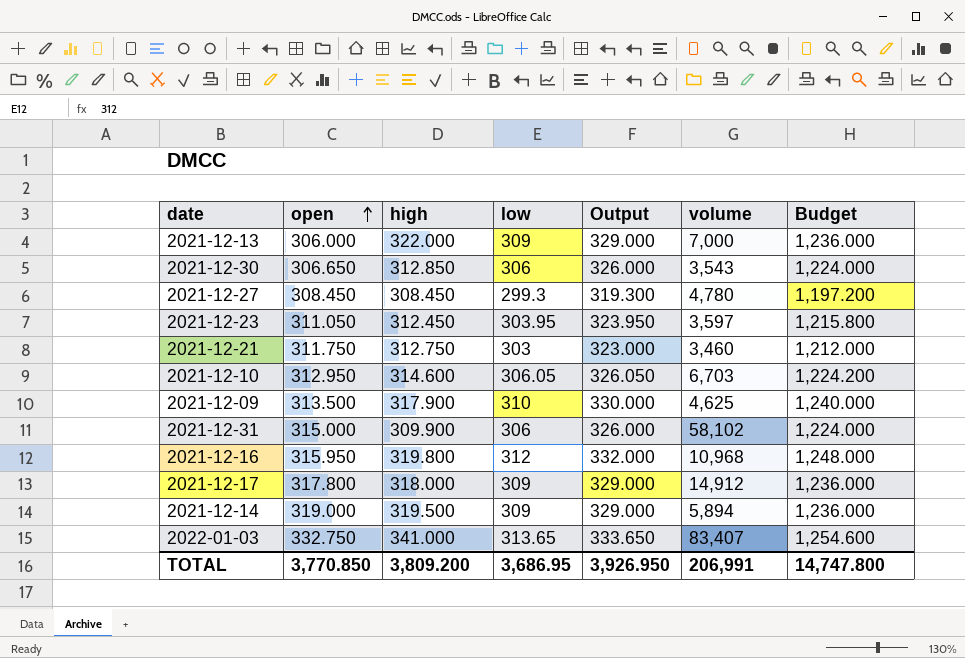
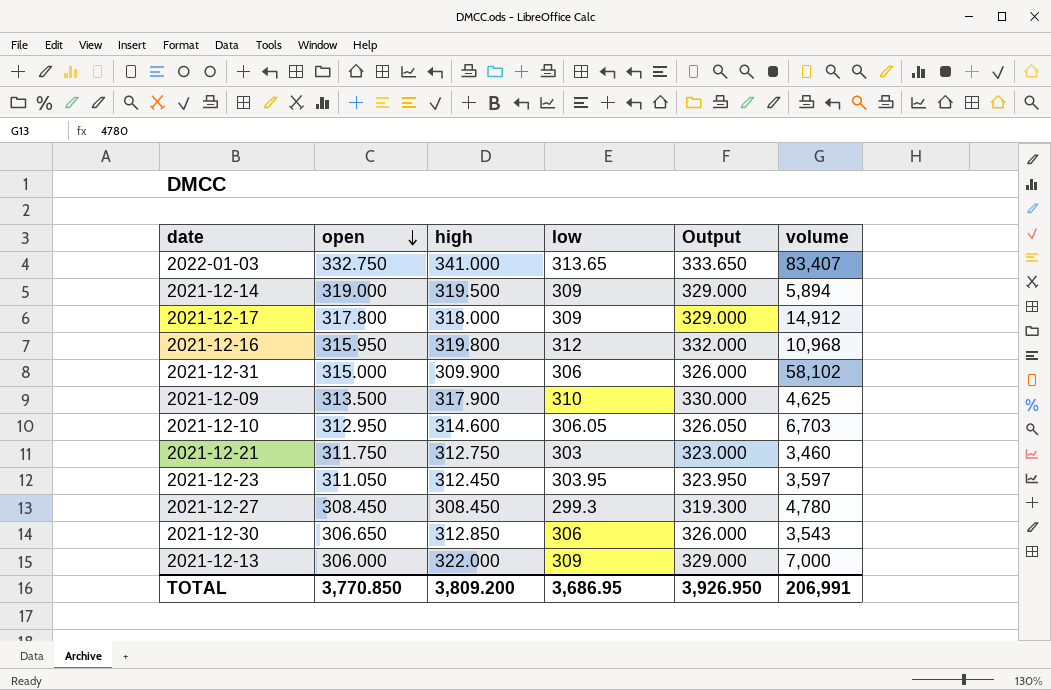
row order: open ascending -> open descending
column Budget | formula: [low] * 4 -> none

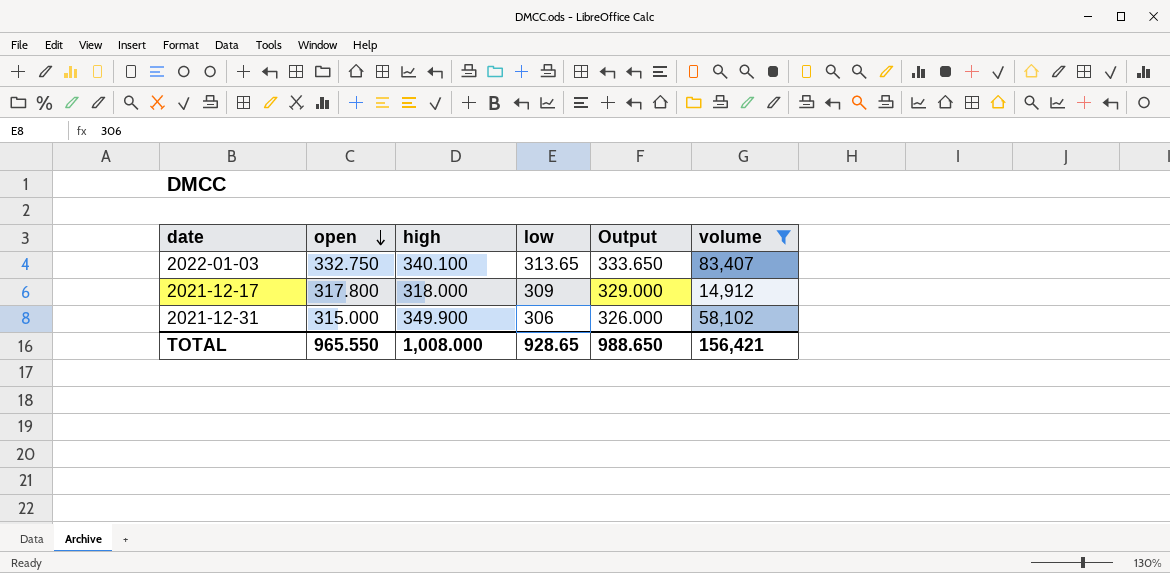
filter: none -> volume >= 14,912
2022-01-03 | high: 341.000 -> 340.100
2021-12-31 | high: 309.900 -> 349.900
TOTAL | open: 3,770.850 -> 965.550
TOTAL | high: 3,809.200 -> 1,008.000
TOTAL | low: 3,686.95 -> 928.65
TOTAL | Output: 3,926.950 -> 988.650
TOTAL | volume: 206,991 -> 156,421

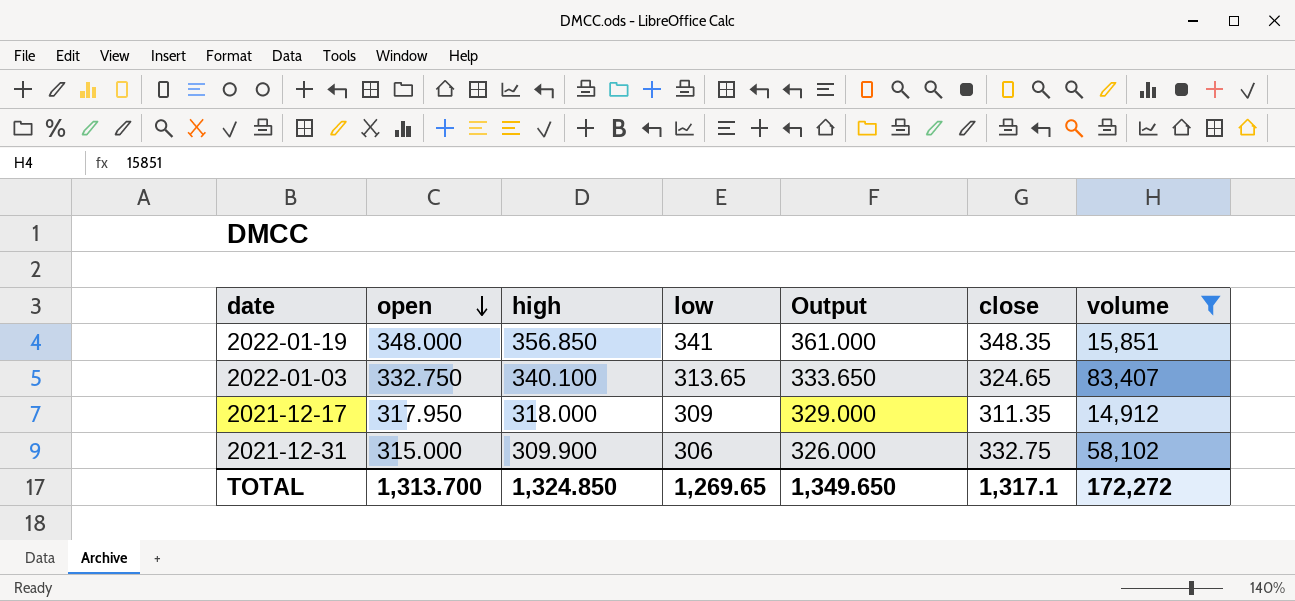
column close | position: none -> 6
row 2022-01-19: none -> 348.000 | 356.850 | 341 | 361.000 | 348.35 | 15,851
2021-12-17 | open: 317.800 -> 317.950
2021-12-31 | high: 349.900 -> 309.900
TOTAL | open: 965.550 -> 1,313.700
TOTAL | high: 1,008.000 -> 1,324.850
TOTAL | low: 928.65 -> 1,269.65
TOTAL | Output: 988.650 -> 1,349.650
TOTAL | volume: 156,421 -> 172,272

